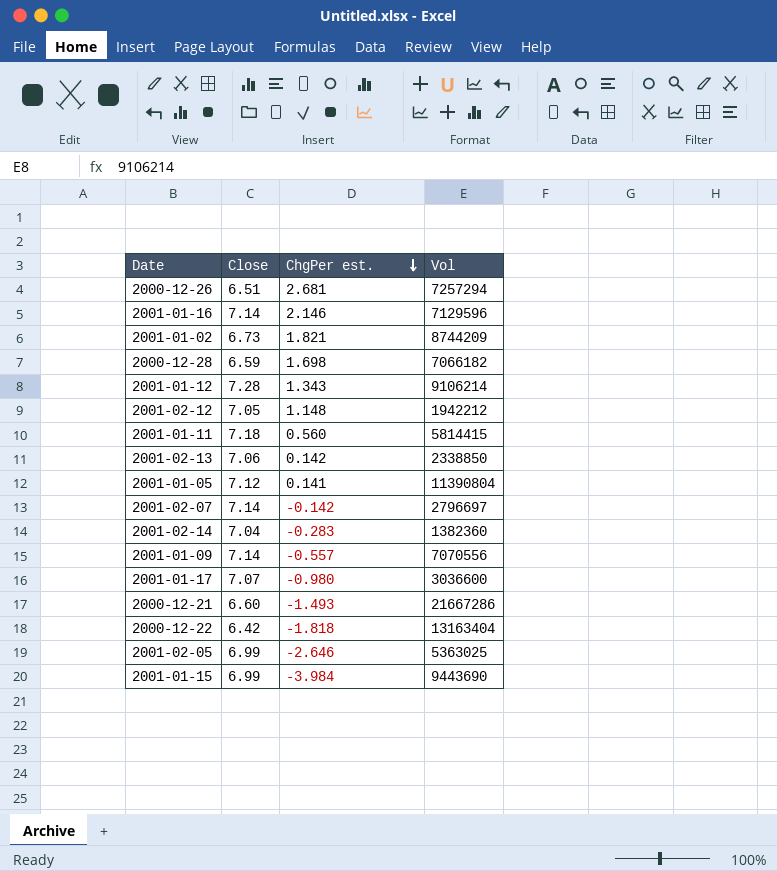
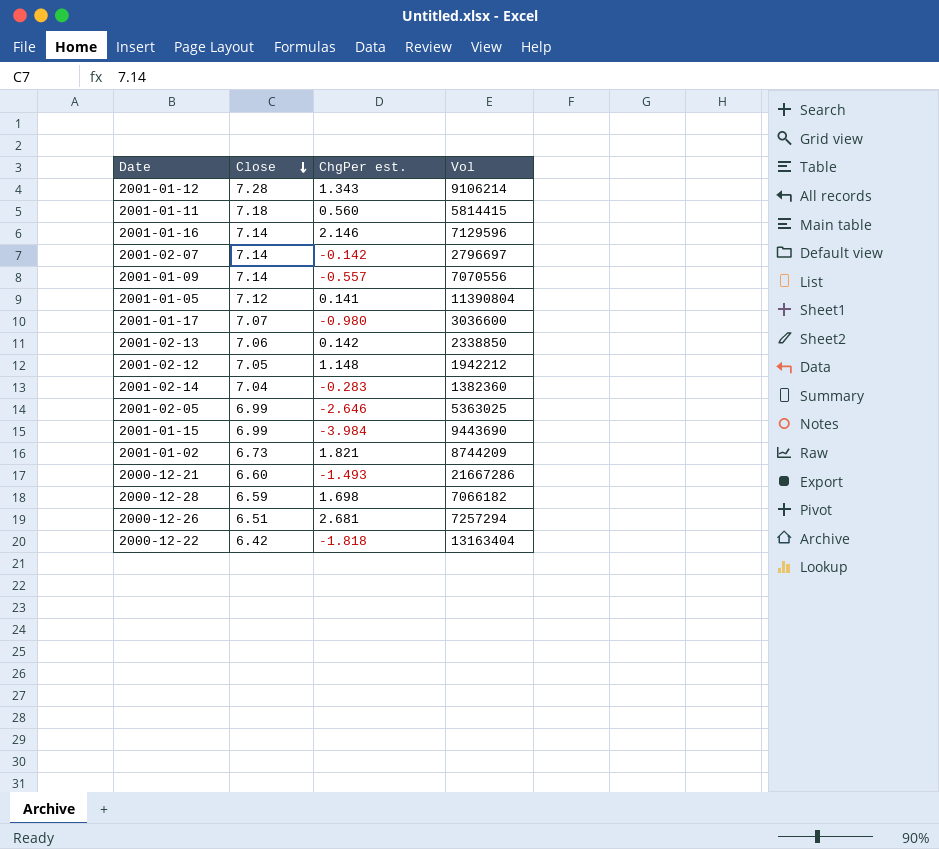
row order: ChgPer est. descending -> Close descending

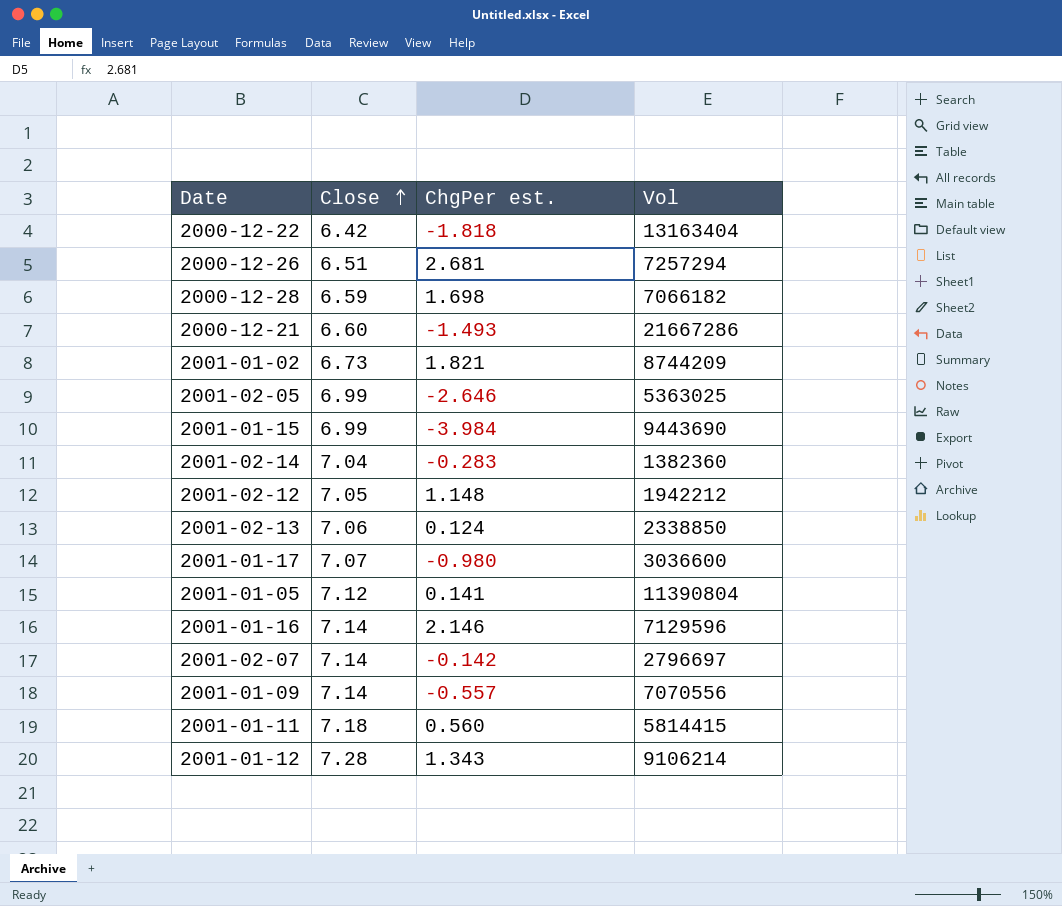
row order: Close descending -> Close ascending
2001-02-13 | ChgPer est.: 0.142 -> 0.124

